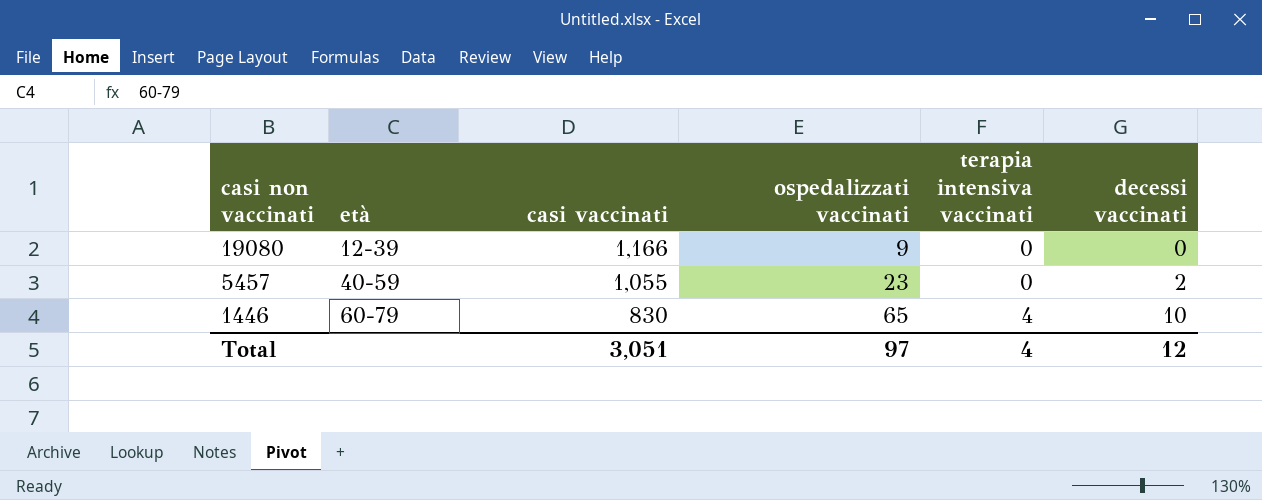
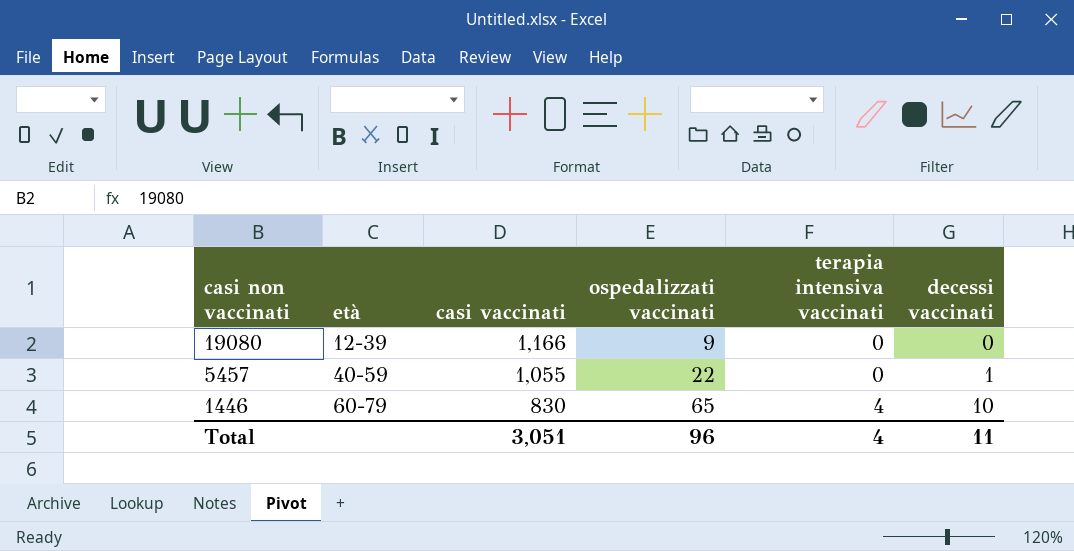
5457 | ospedalizzati vaccinati: 23 -> 22
5457 | decessi vaccinati: 2 -> 1
Total | ospedalizzati vaccinati: 97 -> 96
Total | decessi vaccinati: 12 -> 11

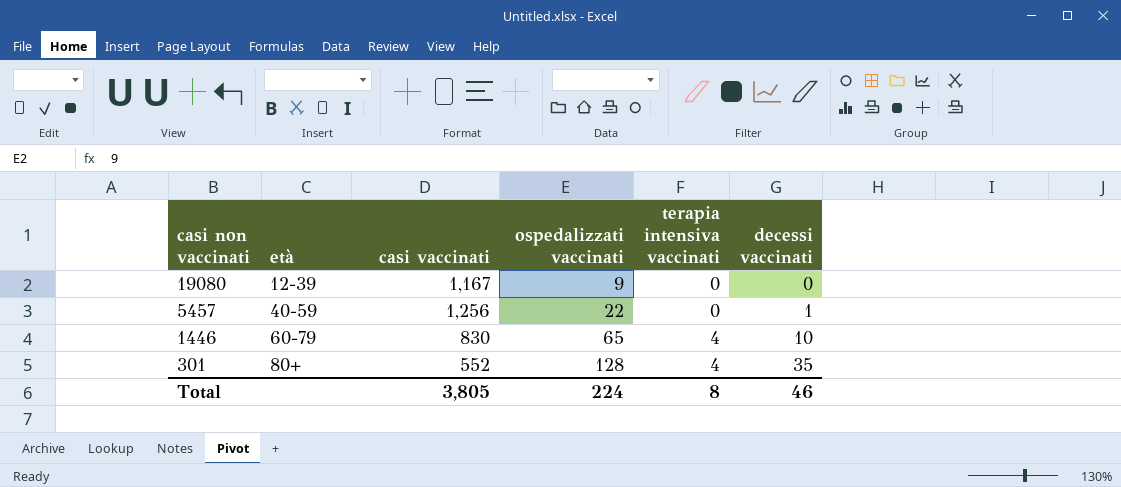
19080 | casi vaccinati: 1,166 -> 1,167
5457 | casi vaccinati: 1,055 -> 1,256
row 301: none -> 80+ | 552 | 128 | 4 | 35
Total | casi vaccinati: 3,051 -> 3,805
Total | ospedalizzati vaccinati: 96 -> 224
Total | terapia intensiva vaccinati: 4 -> 8
Total | decessi vaccinati: 11 -> 46

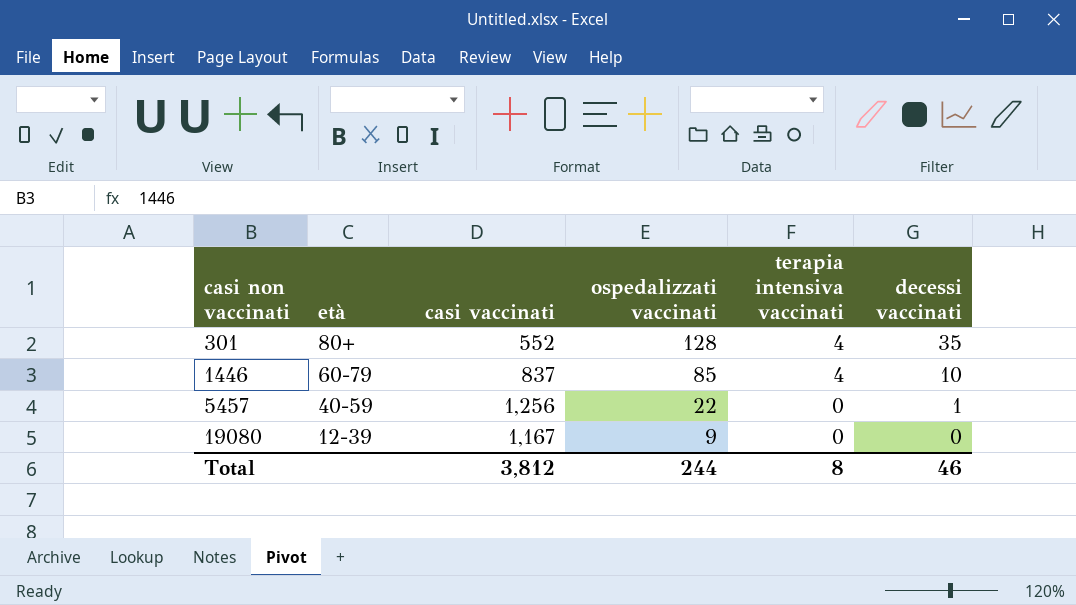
row order: casi non vaccinati descending -> casi non vaccinati ascending
1446 | casi vaccinati: 830 -> 837
1446 | ospedalizzati vaccinati: 65 -> 85
Total | casi vaccinati: 3,805 -> 3,812
Total | ospedalizzati vaccinati: 224 -> 244

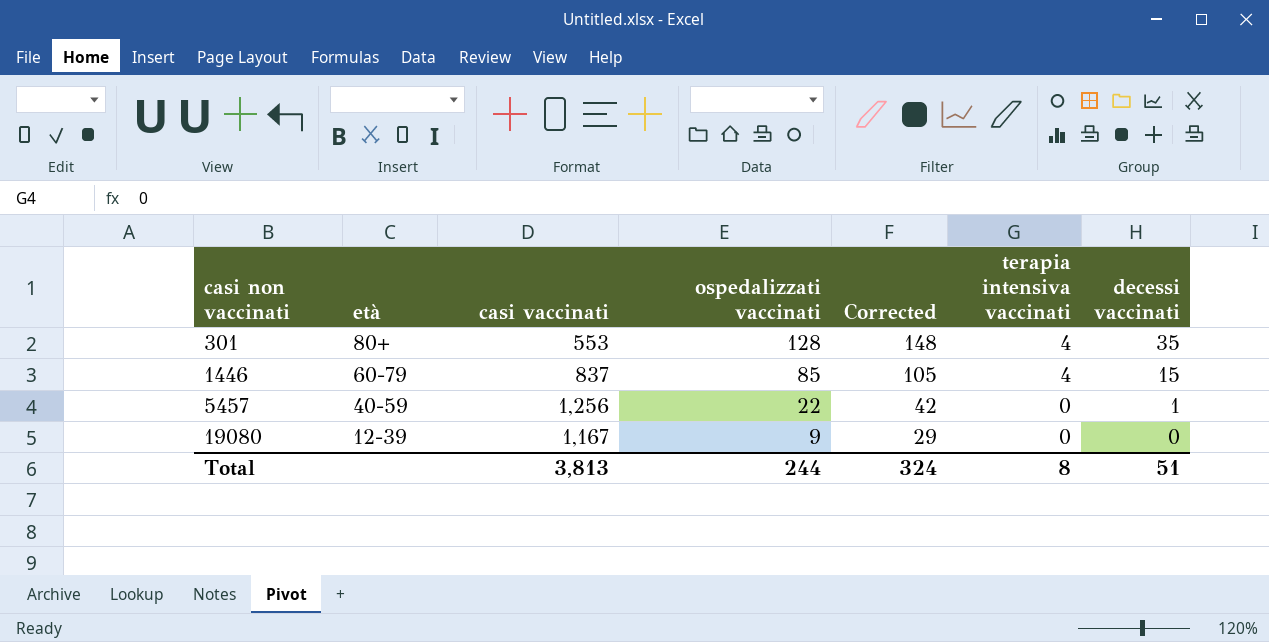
column Corrected | formula: none -> [ospedalizzati vaccinati] + 20
301 | casi vaccinati: 552 -> 553
1446 | decessi vaccinati: 10 -> 15
Total | casi vaccinati: 3,812 -> 3,813
Total | decessi vaccinati: 46 -> 51

